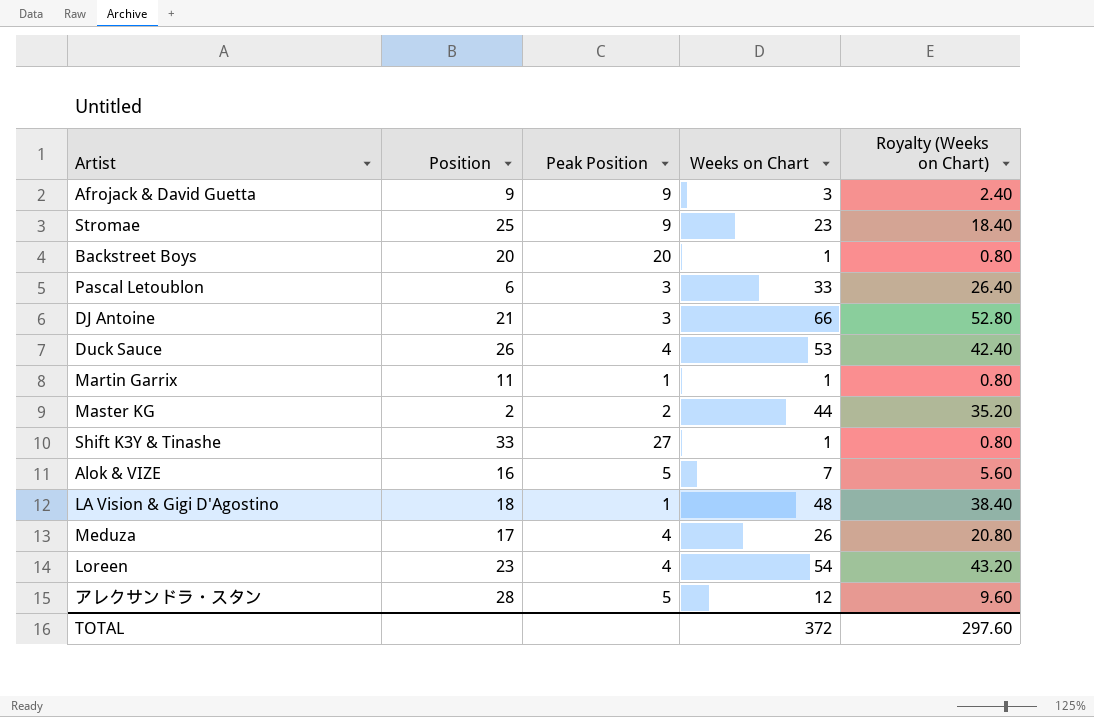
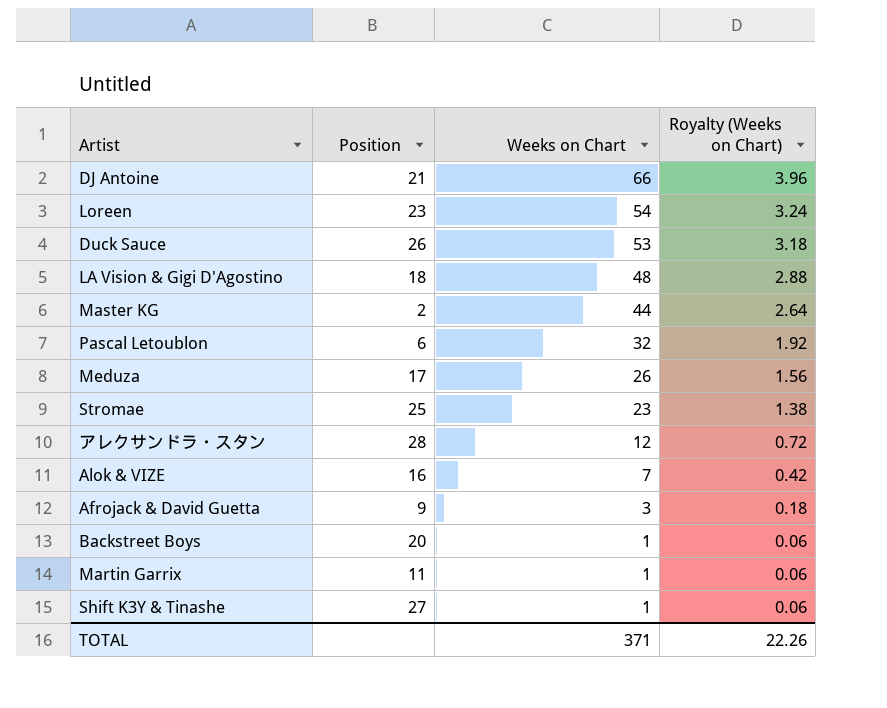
row order: none -> Weeks on Chart descending
column Peak Position | position: 3 -> none
column Royalty (Weeks on Chart) | formula: [Weeks on Chart] * 0.8 -> [Weeks on Chart] * 0.06
Pascal Letoublon | Weeks on Chart: 33 -> 32
Shift K3Y & Tinashe | Position: 33 -> 27
TOTAL | Weeks on Chart: 372 -> 371
TOTAL | Royalty (Weeks on Chart): 297.60 -> 22.26

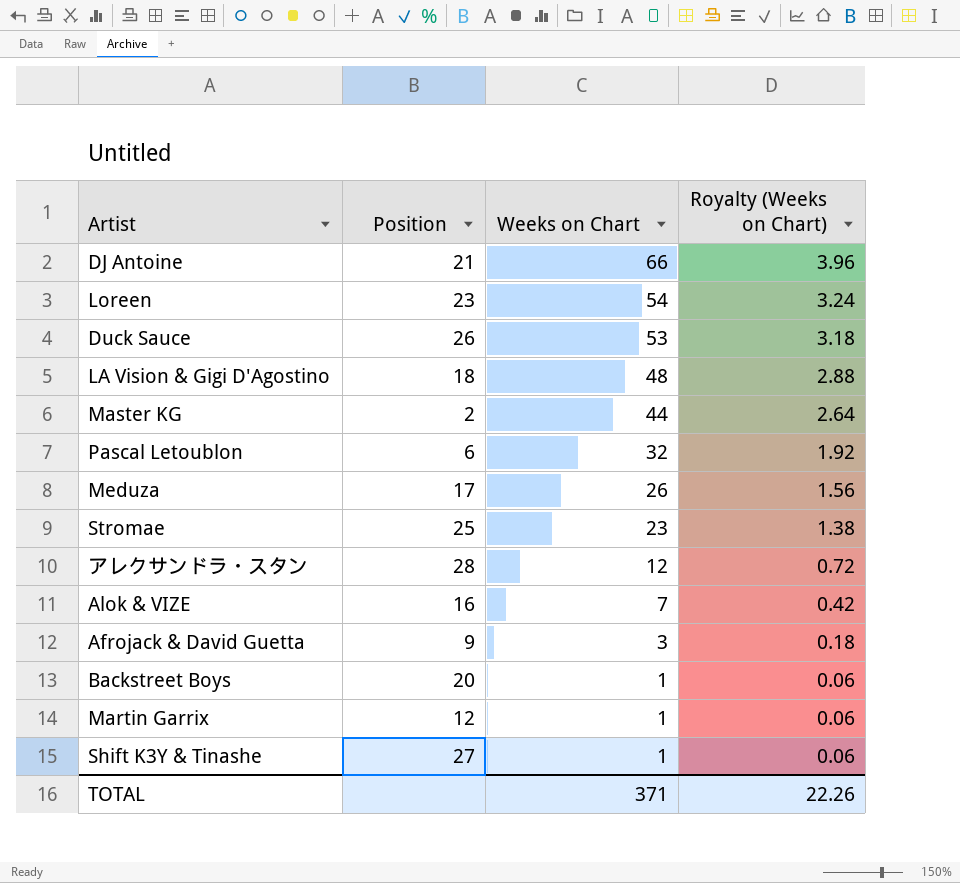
Martin Garrix | Position: 11 -> 12

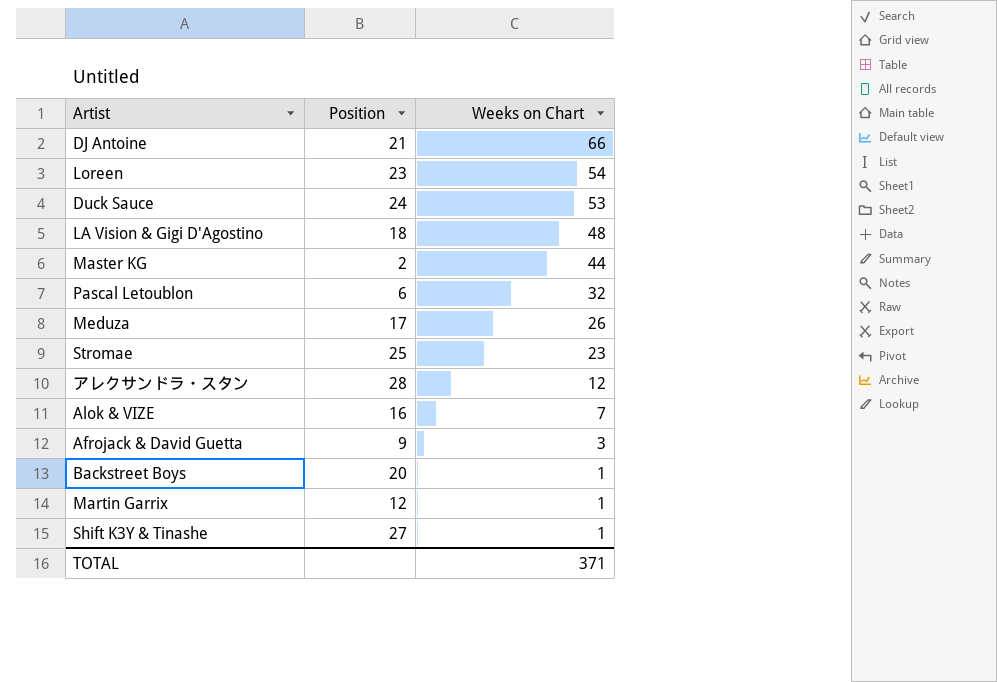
column Royalty (Weeks on Chart) | formula: [Weeks on Chart] * 0.06 -> none
Duck Sauce | Position: 26 -> 24

